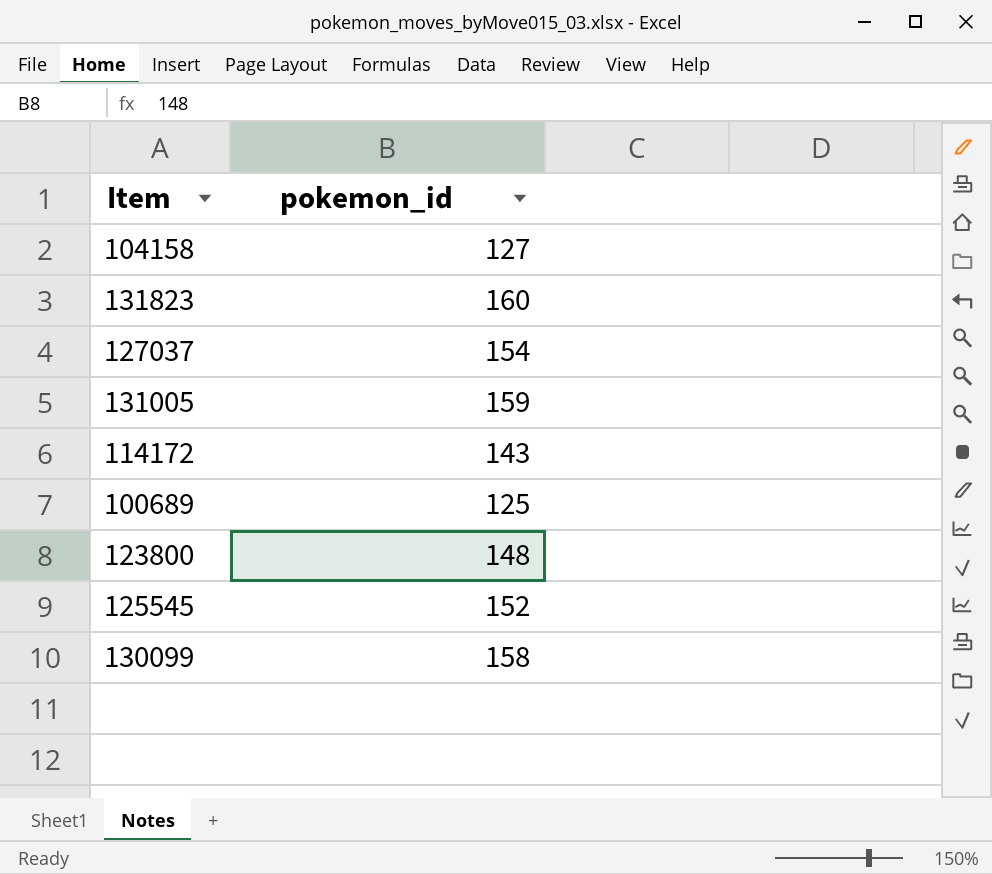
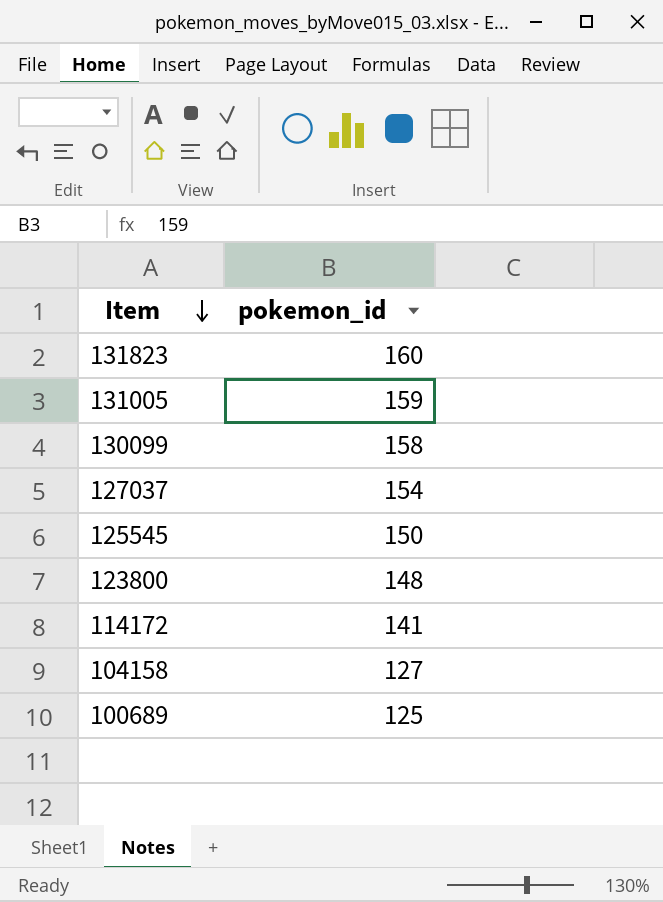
row order: none -> Item descending
125545 | pokemon_id: 152 -> 150
114172 | pokemon_id: 143 -> 141

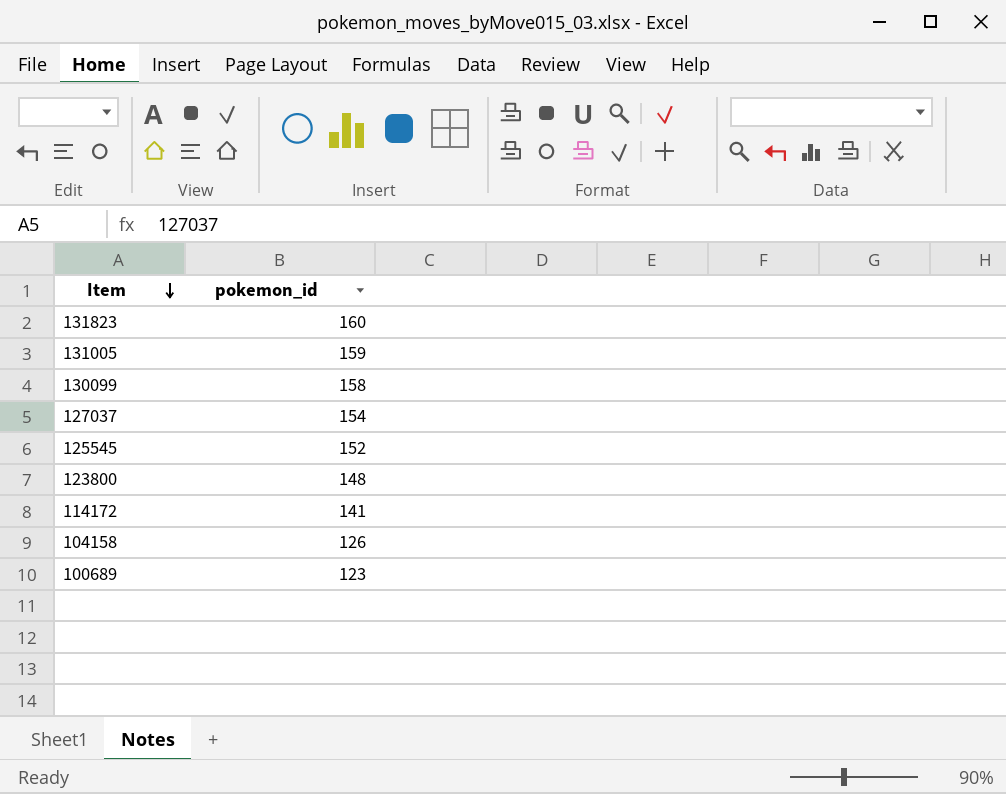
125545 | pokemon_id: 150 -> 152
104158 | pokemon_id: 127 -> 126
100689 | pokemon_id: 125 -> 123

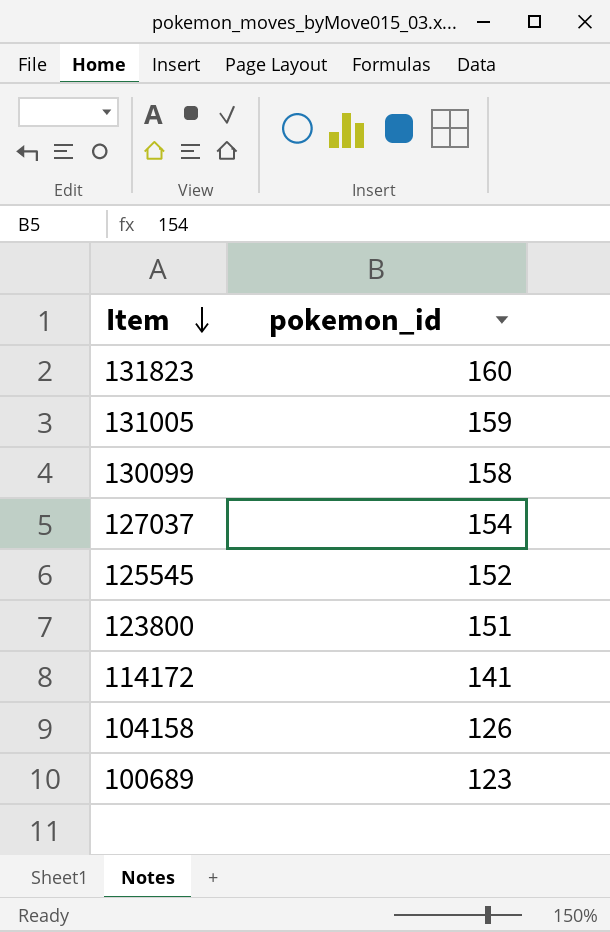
123800 | pokemon_id: 148 -> 151

